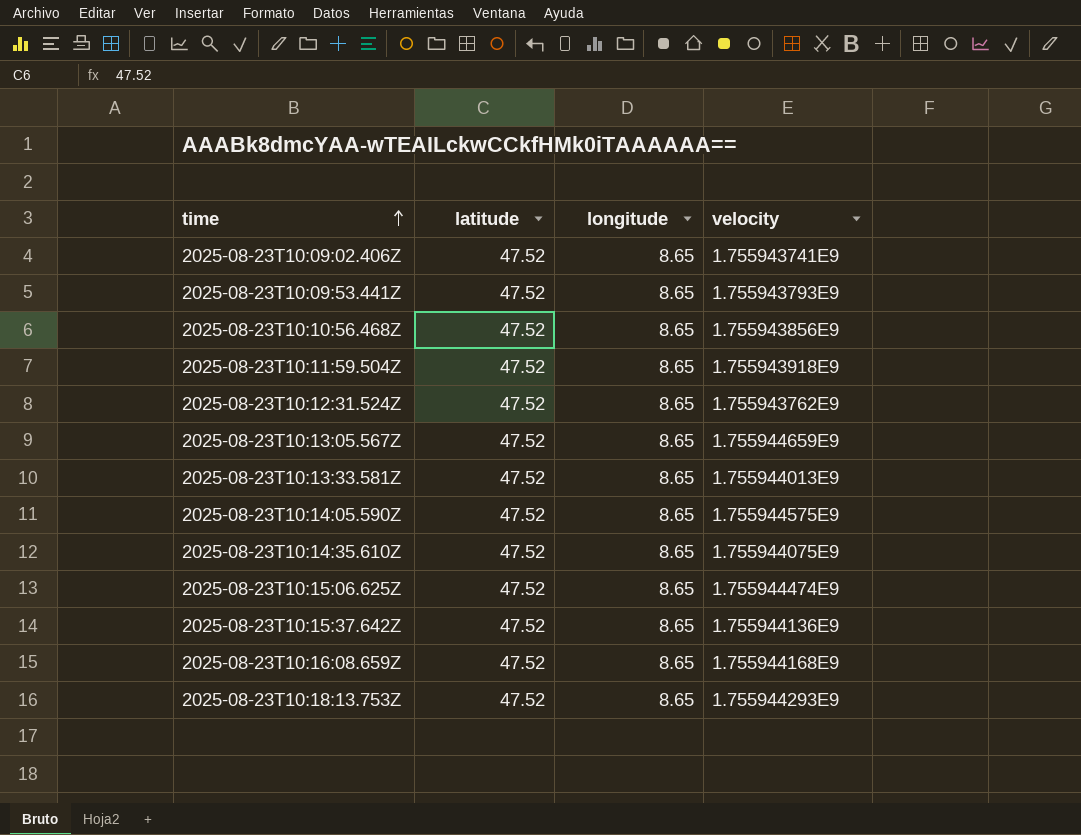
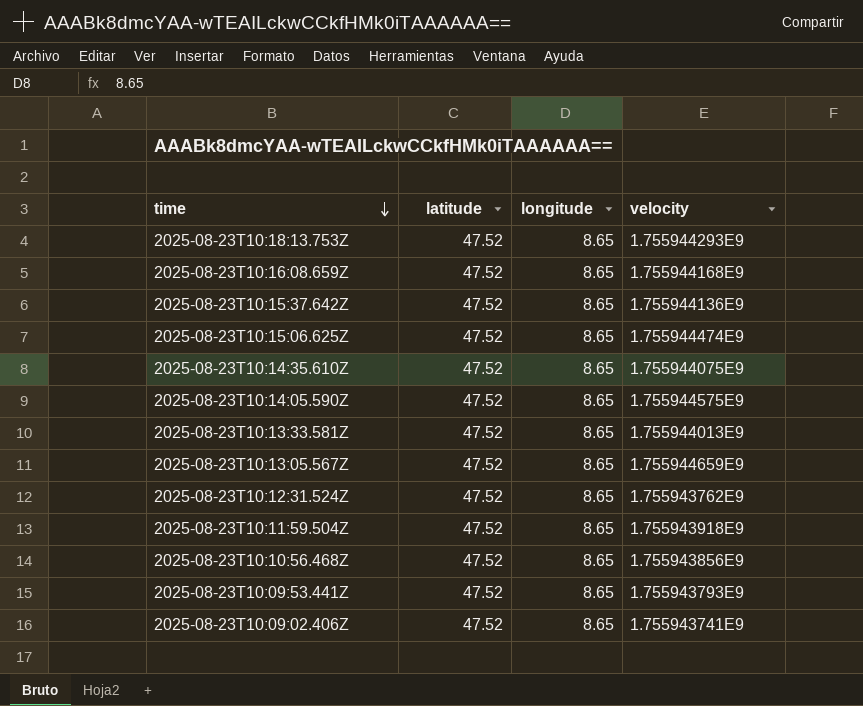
row order: time ascending -> time descending

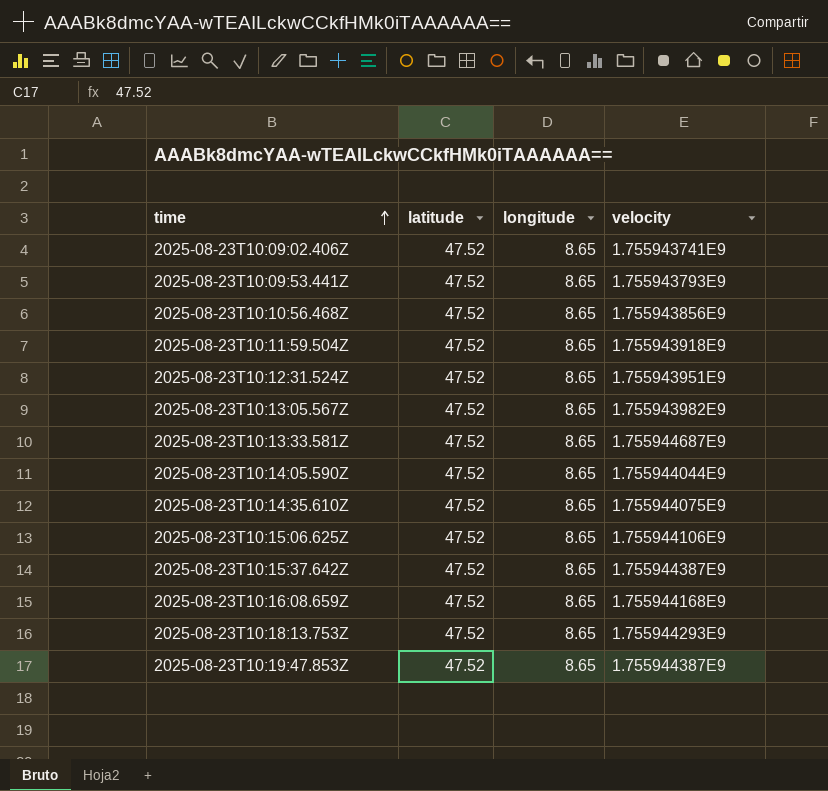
row order: time descending -> time ascending
2025-08-23T10:12:31.524Z | velocity: 1.755943762E9 -> 1.755943951E9
2025-08-23T10:13:05.567Z | velocity: 1.755944659E9 -> 1.755943982E9
2025-08-23T10:13:33.581Z | velocity: 1.755944013E9 -> 1.755944687E9
2025-08-23T10:14:05.590Z | velocity: 1.755944575E9 -> 1.755944044E9
2025-08-23T10:15:06.625Z | velocity: 1.755944474E9 -> 1.755944106E9
2025-08-23T10:15:37.642Z | velocity: 1.755944136E9 -> 1.755944387E9
row 2025-08-23T10:19:47.853Z: none -> 47.52 | 8.65 | 1.755944387E9

